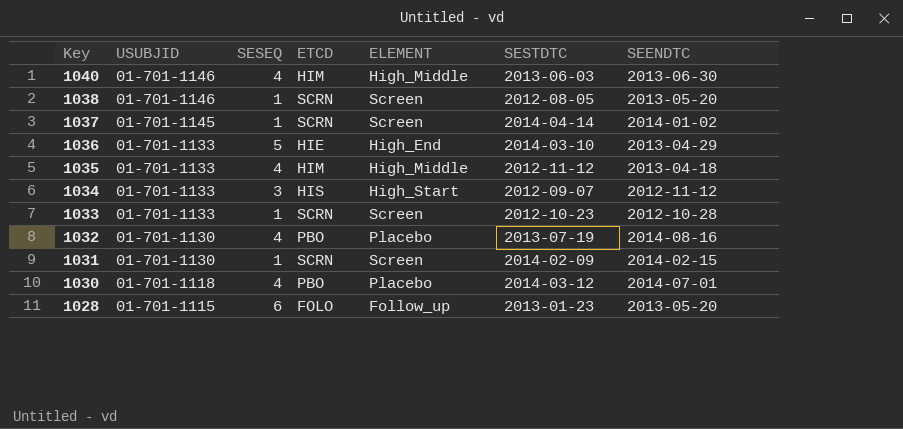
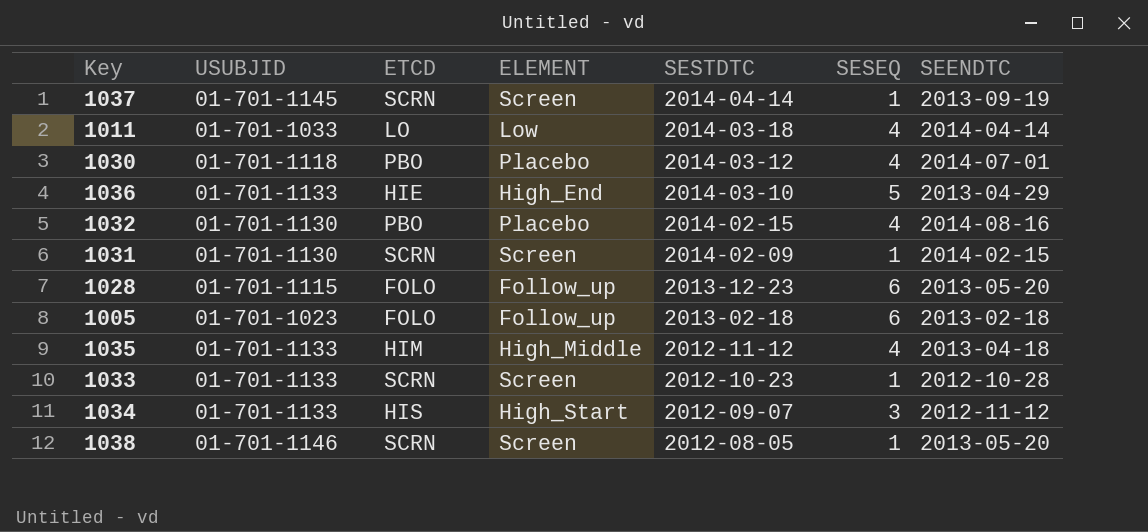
row order: Key descending -> SESTDTC descending
column SESEQ | position: 3 -> 6
row 1040: 01-701-1146 | 4 | HIM | High_Middle | 2013-06-03 | 2013-06-30 -> none
1037 | SEENDTC: 2014-01-02 -> 2013-09-19
row 1011: none -> 01-701-1033 | LO | Low | 2014-03-18 | 4 | 2014-04-14
1032 | SESTDTC: 2013-07-19 -> 2014-02-15
1028 | SESTDTC: 2013-01-23 -> 2013-12-23
row 1005: none -> 01-701-1023 | FOLO | Follow_up | 2013-02-18 | 6 | 2013-02-18

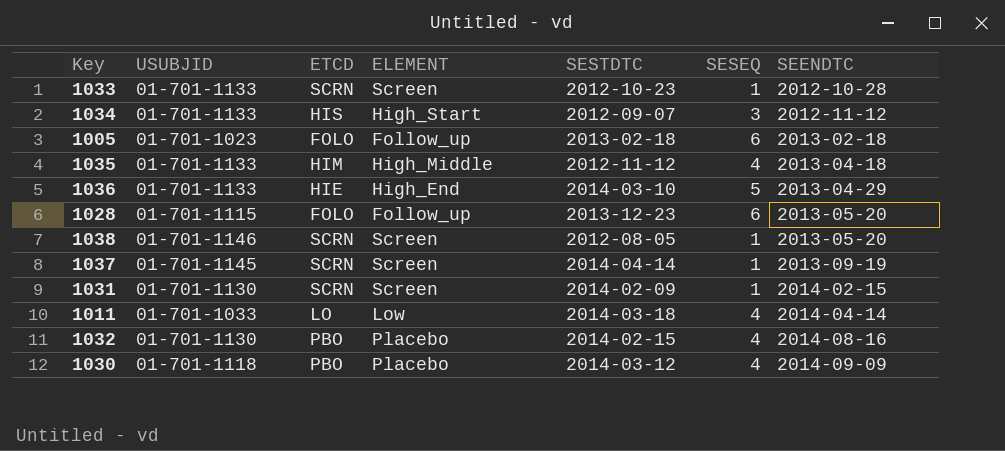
row order: SESTDTC descending -> SEENDTC ascending
1030 | SEENDTC: 2014-07-01 -> 2014-09-09

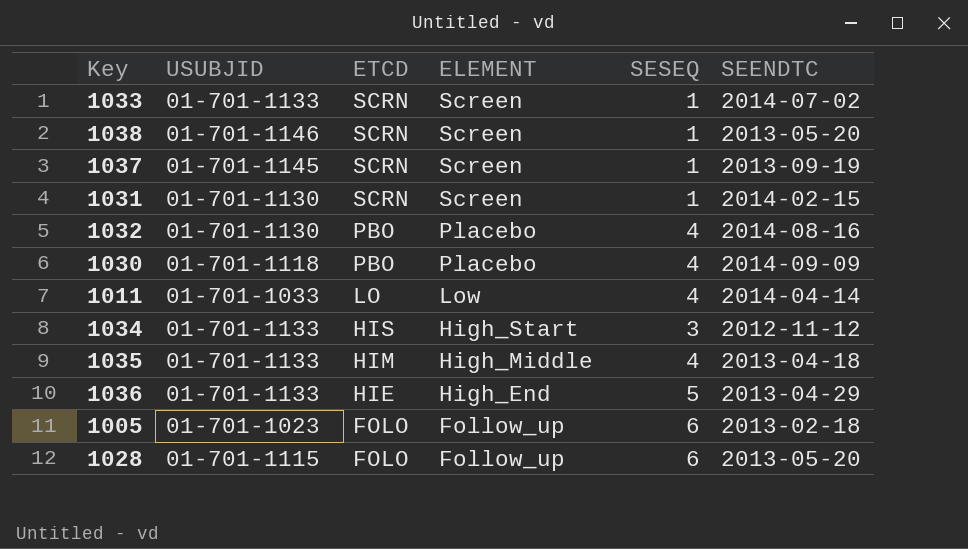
row order: SEENDTC ascending -> ETCD descending
column SESTDTC | position: 5 -> none
1033 | SEENDTC: 2012-10-28 -> 2014-07-02

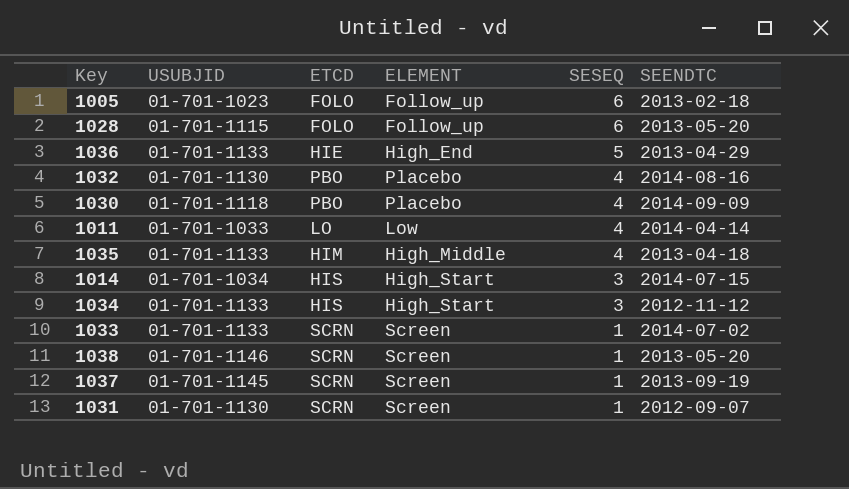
row order: ETCD descending -> SESEQ descending
row 1014: none -> 01-701-1034 | HIS | High_Start | 3 | 2014-07-15
1031 | SEENDTC: 2014-02-15 -> 2012-09-07

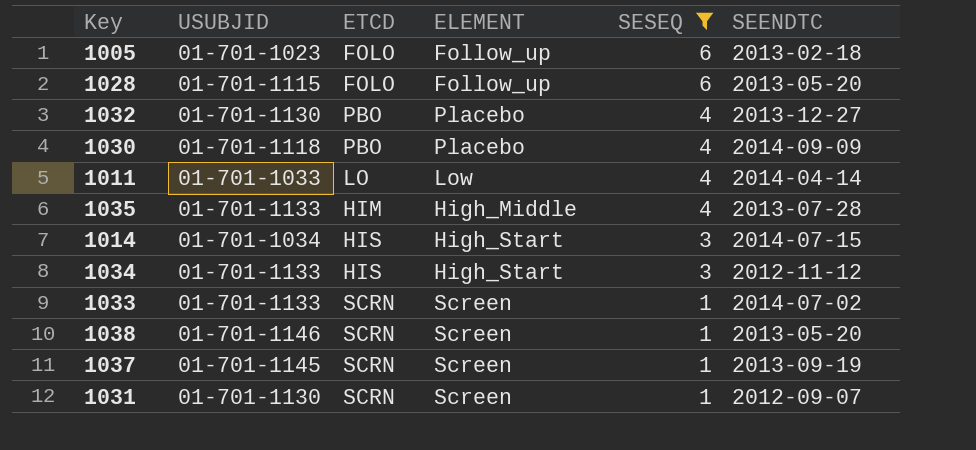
filter: none -> SESEQ != 5
1032 | SEENDTC: 2014-08-16 -> 2013-12-27
1035 | SEENDTC: 2013-04-18 -> 2013-07-28

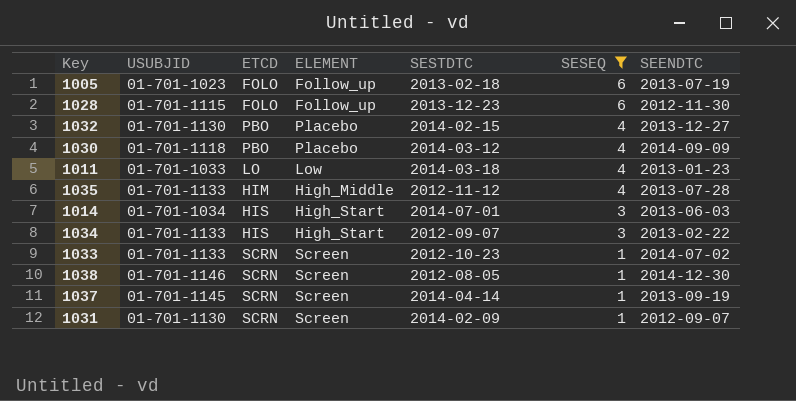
column SESTDTC | position: none -> 5
1005 | SEENDTC: 2013-02-18 -> 2013-07-19
1028 | SEENDTC: 2013-05-20 -> 2012-11-30
1011 | SEENDTC: 2014-04-14 -> 2013-01-23
1014 | SEENDTC: 2014-07-15 -> 2013-06-03
1034 | SEENDTC: 2012-11-12 -> 2013-02-22
1038 | SEENDTC: 2013-05-20 -> 2014-12-30

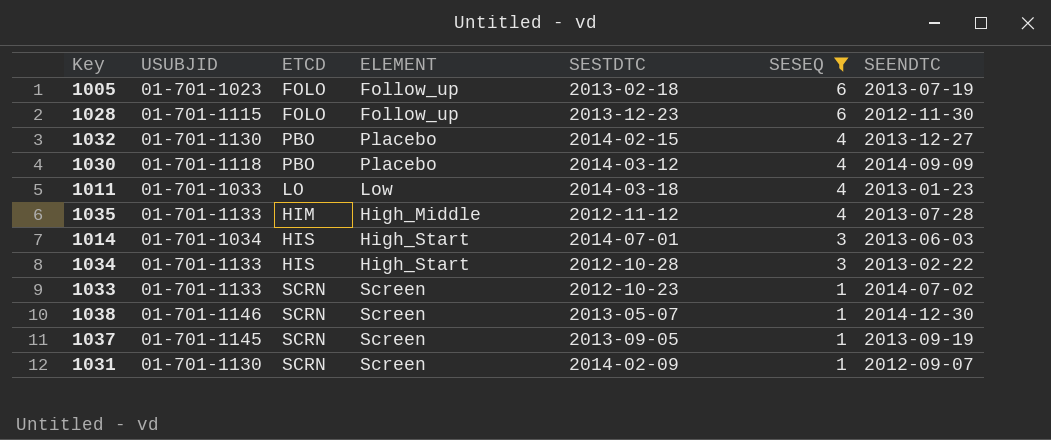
1034 | SESTDTC: 2012-09-07 -> 2012-10-28
1038 | SESTDTC: 2012-08-05 -> 2013-05-07
1037 | SESTDTC: 2014-04-14 -> 2013-09-05

